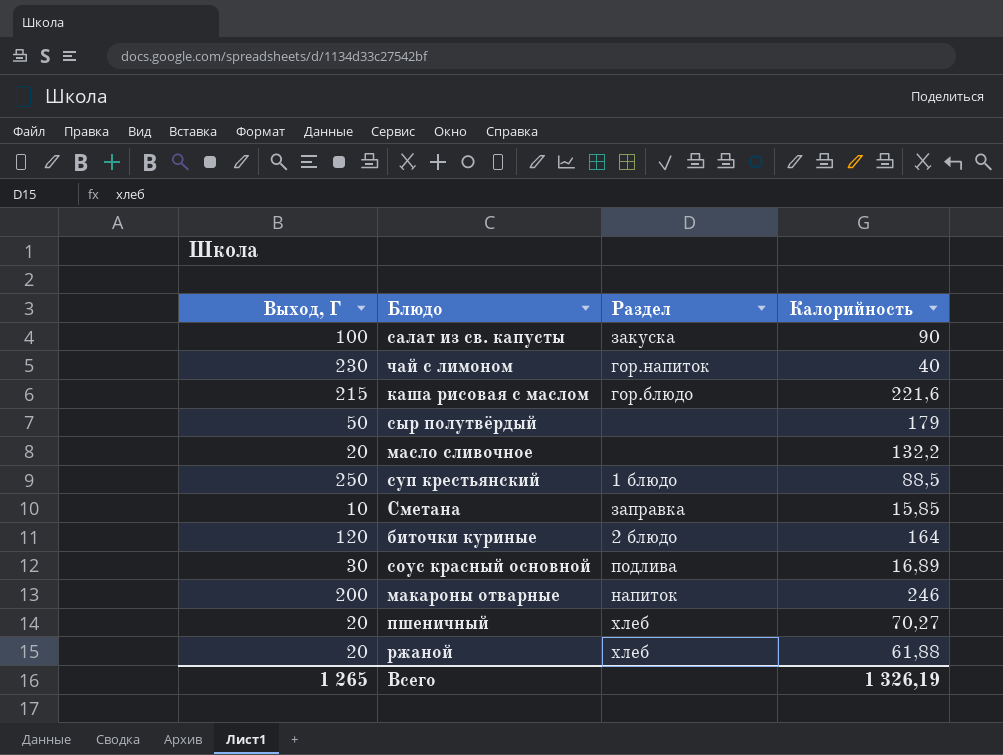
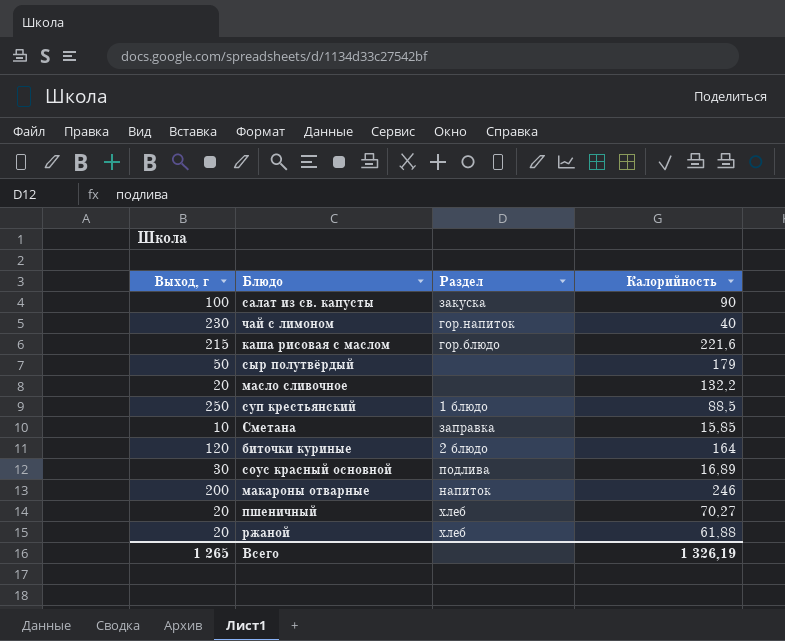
column name: Выход, Г -> Выход, г

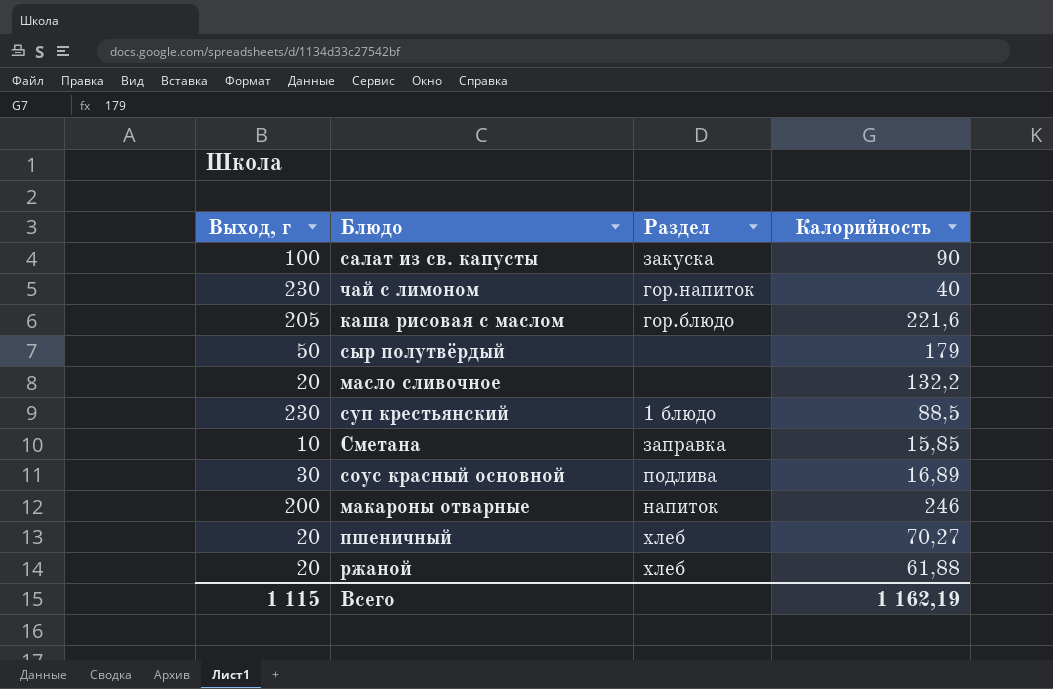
row биточки куриные: 120 | 2 блюдо | 164 -> none
каша рисовая с маслом | Выход, г: 215 -> 205
суп крестьянский | Выход, г: 250 -> 230
Всего | Выход, г: 1 265 -> 1 115
Всего | Калорийность: 1 326,19 -> 1 162,19

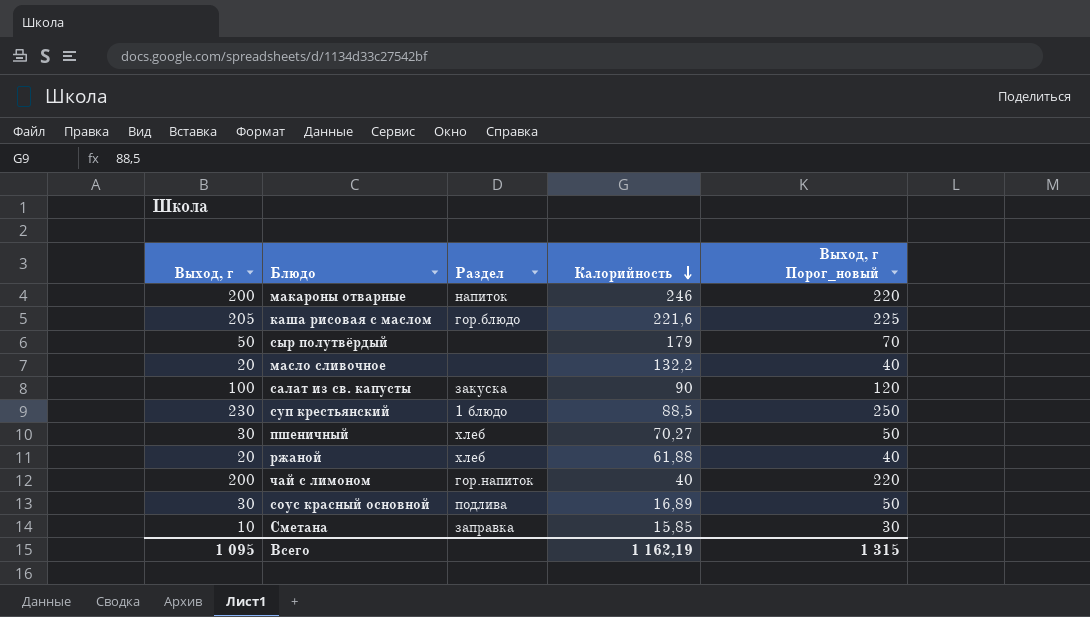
row order: none -> Калорийность descending
column Выход, г Порог_новый | formula: none -> [Выход, г] + 20
пшеничный | Выход, г: 20 -> 30
чай с лимоном | Выход, г: 230 -> 200
Всего | Выход, г: 1 115 -> 1 095

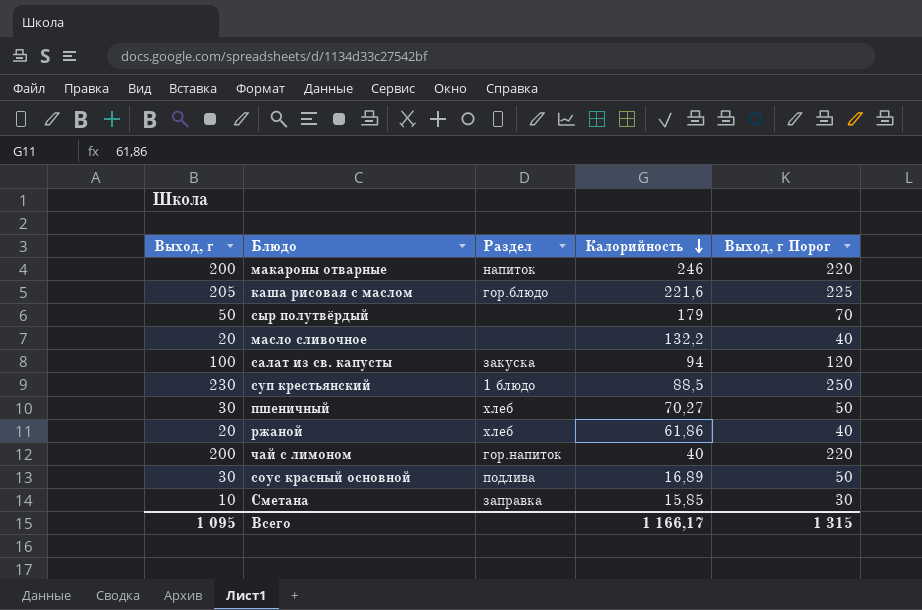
column name: Выход, г Порог_новый -> Выход, г Порог
салат из св. капусты | Калорийность: 90 -> 94
ржаной | Калорийность: 61,88 -> 61,86
Всего | Калорийность: 1 162,19 -> 1 166,17

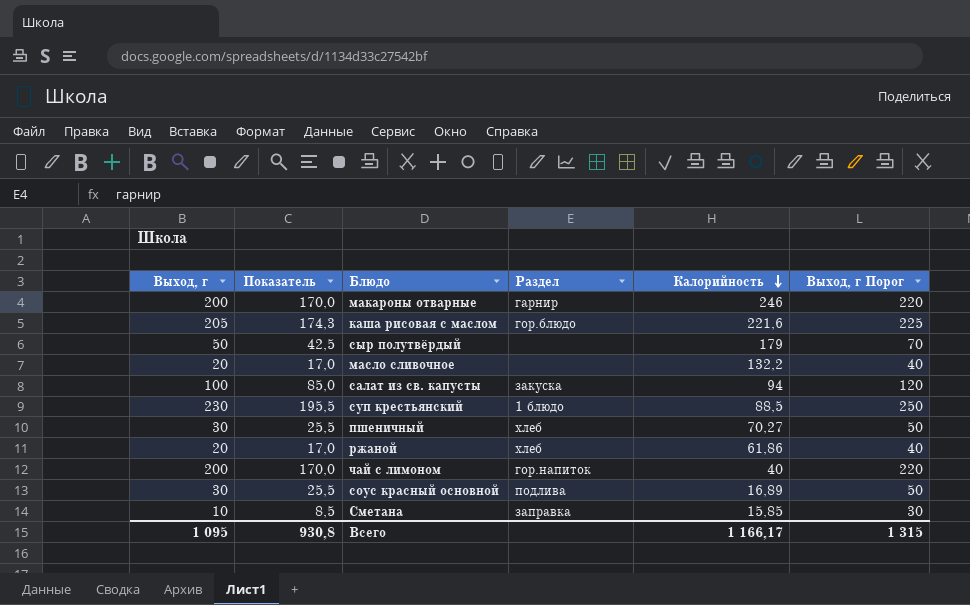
column Показатель | formula: none -> [Выход, г] * 0,85
макароны отварные | Раздел: напиток -> гарнир

